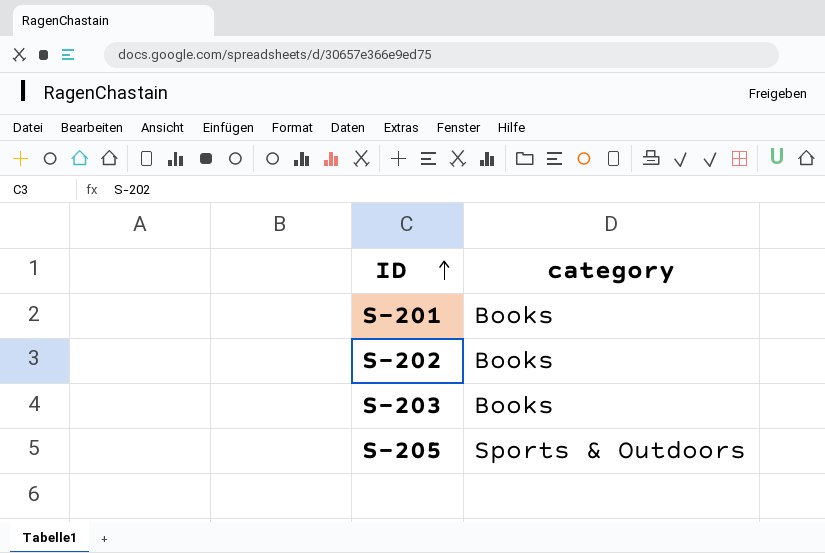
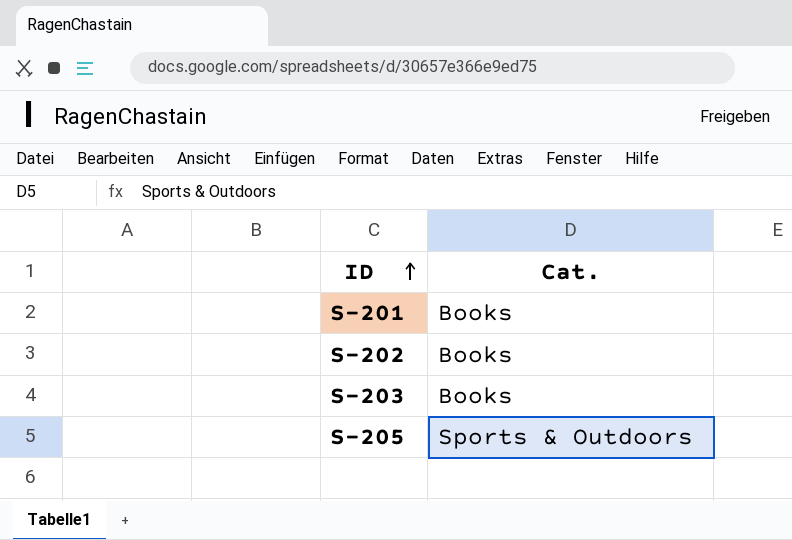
column name: category -> Cat.

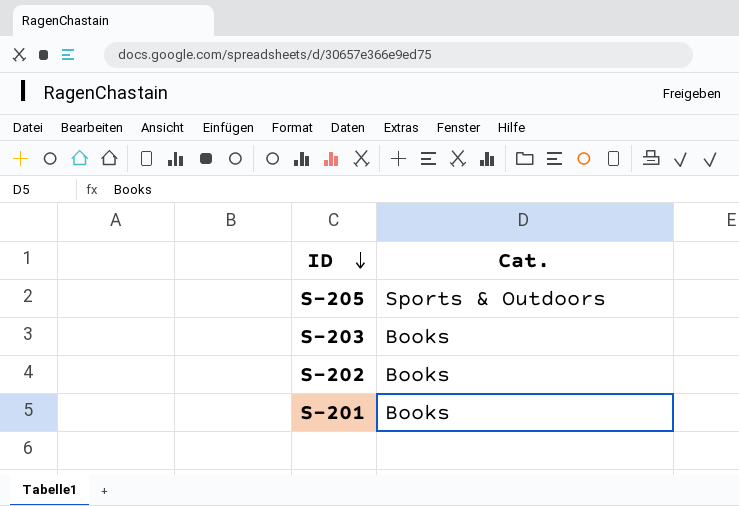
row order: ID ascending -> ID descending

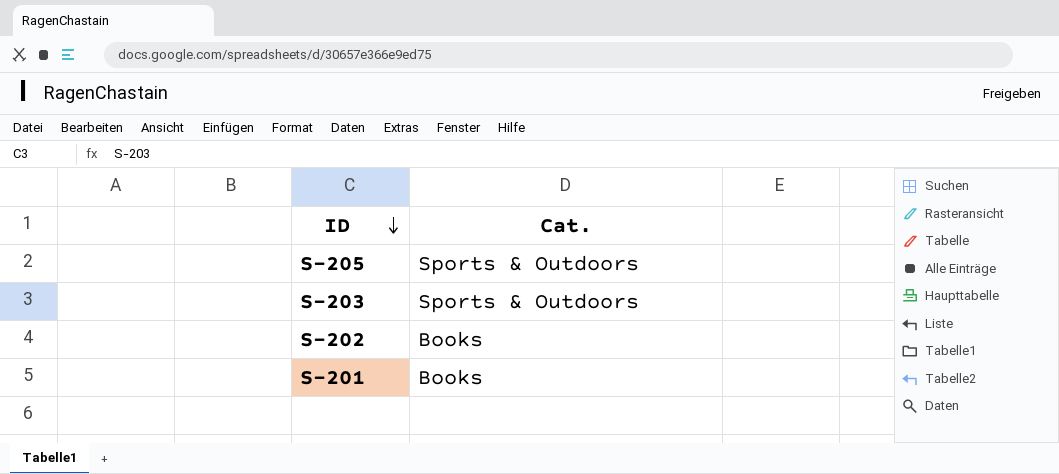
S-203 | Cat.: Books -> Sports & Outdoors

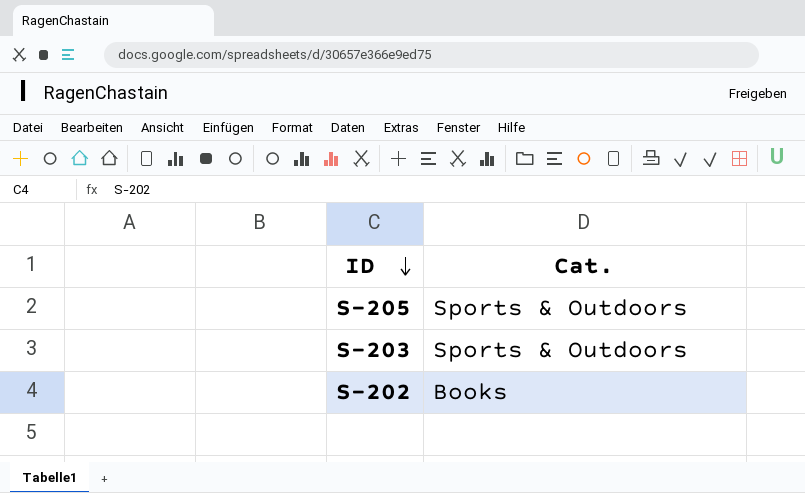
row S-201: Books -> none

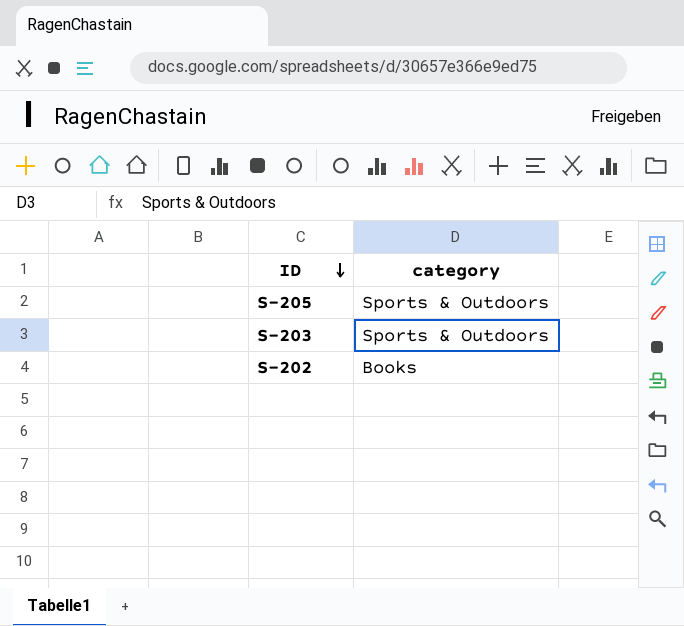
column name: Cat. -> category

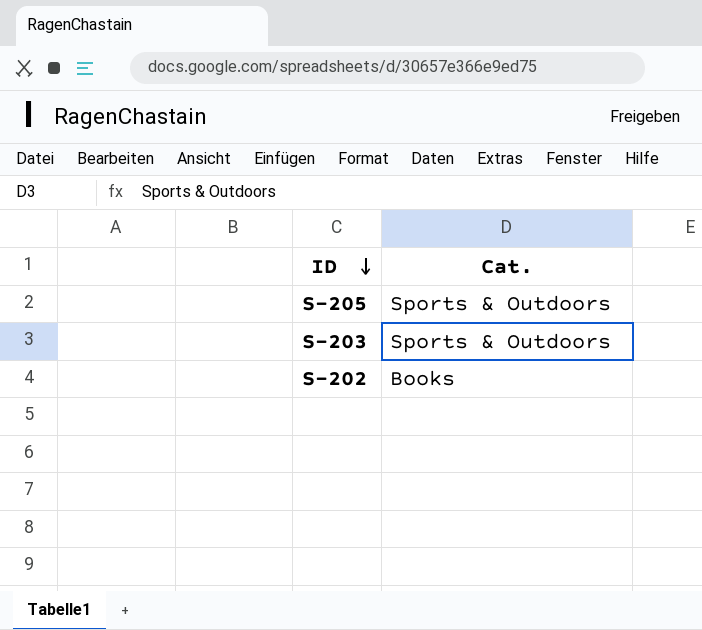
column name: category -> Cat.

